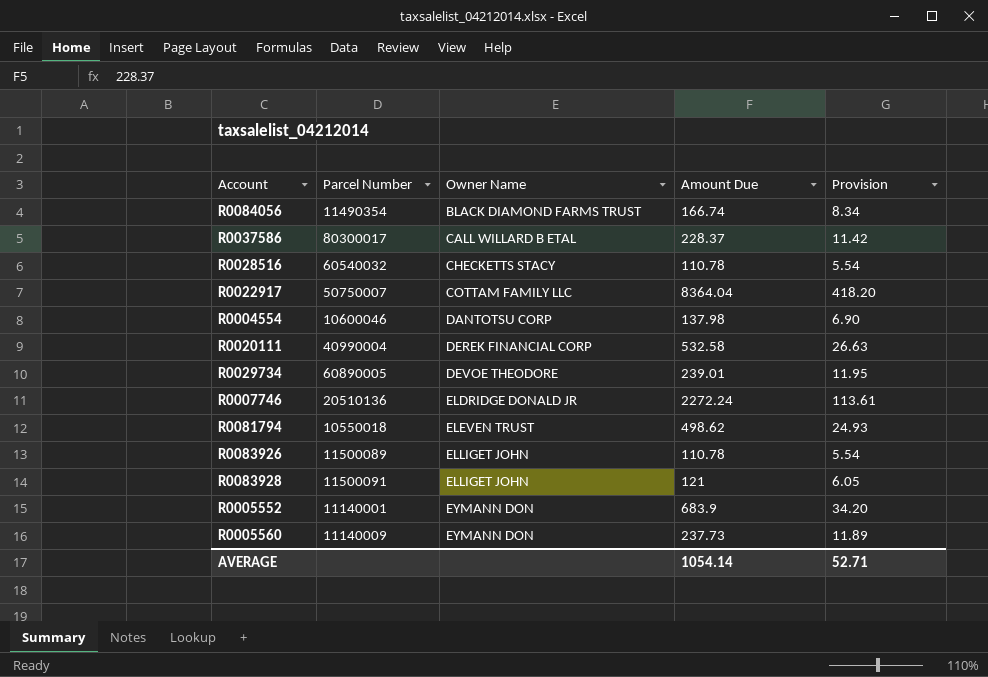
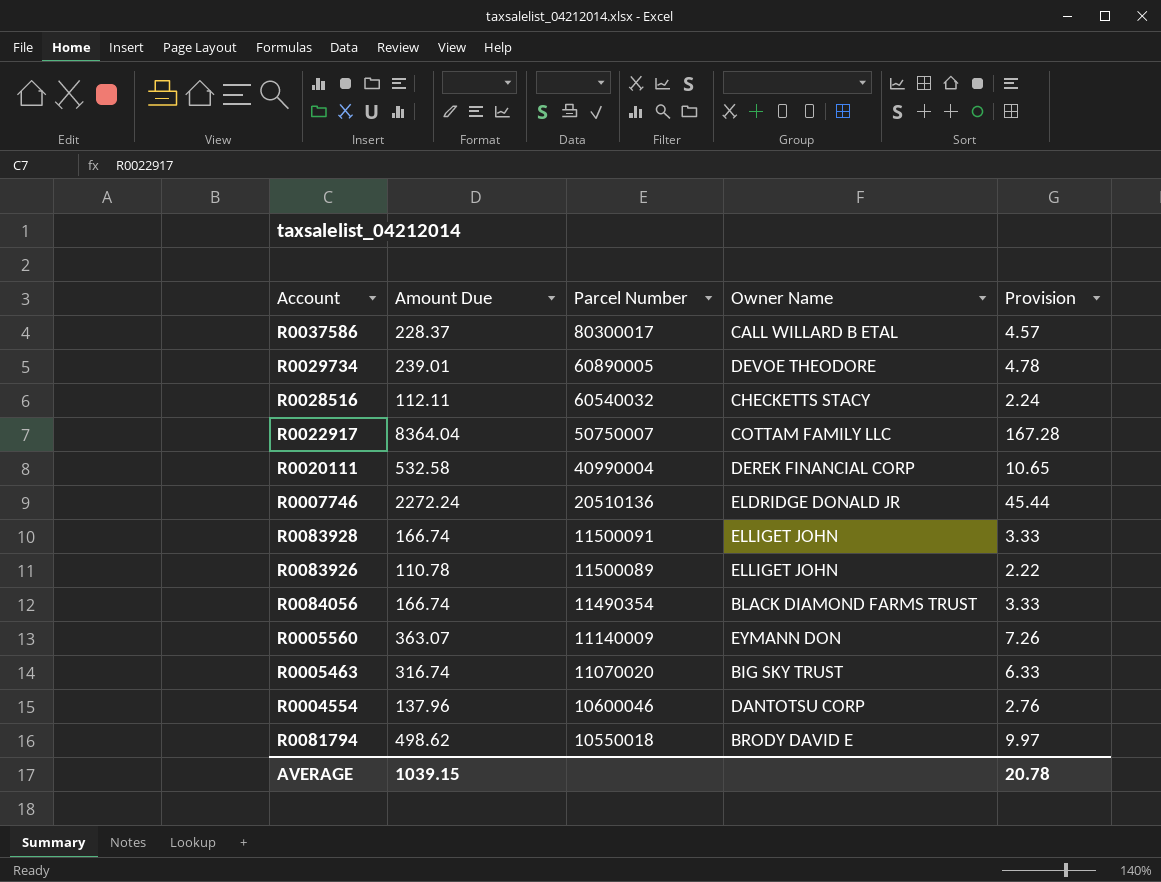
row order: Owner Name ascending -> Parcel Number descending
column Amount Due | position: 4 -> 2
column Provision | formula: [Amount Due] * 0.05 -> [Amount Due] * 0.02
row R0005552: 11140001 | EYMANN DON | 683.9 | 34.20 -> none
R0028516 | Amount Due: 110.78 -> 112.11
R0083928 | Amount Due: 121 -> 166.74
R0005560 | Amount Due: 237.73 -> 363.07
row R0005463: none -> 316.74 | 11070020 | BIG SKY TRUST | 6.33
R0004554 | Amount Due: 137.98 -> 137.96
R0081794 | Owner Name: ELEVEN TRUST -> BRODY DAVID E
AVERAGE | Amount Due: 1054.14 -> 1039.15
AVERAGE | Provision: 52.71 -> 20.78

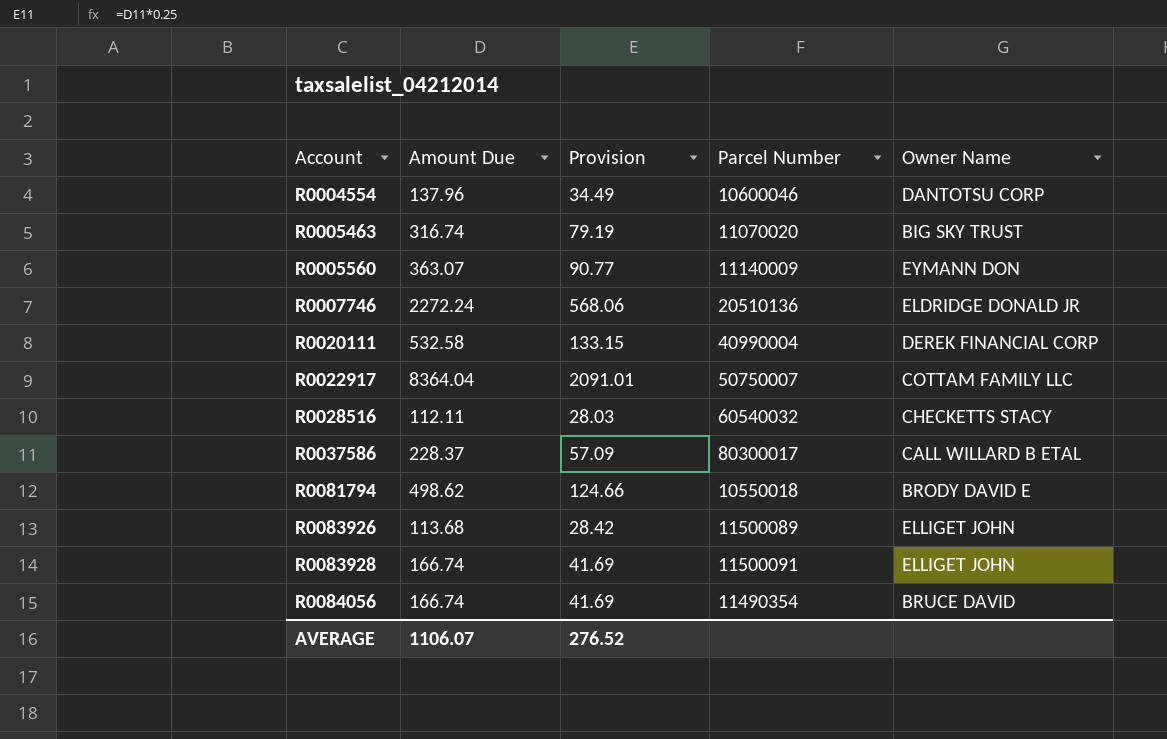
row order: Parcel Number descending -> Account ascending
column Provision | formula: [Amount Due] * 0.02 -> [Amount Due] * 0.25
column Provision | position: 5 -> 3
row R0029734: 239.01 | 60890005 | DEVOE THEODORE | 4.78 -> none
R0083926 | Amount Due: 110.78 -> 113.68
R0084056 | Owner Name: BLACK DIAMOND FARMS TRUST -> BRUCE DAVID
AVERAGE | Amount Due: 1039.15 -> 1106.07
AVERAGE | Provision: 20.78 -> 276.52

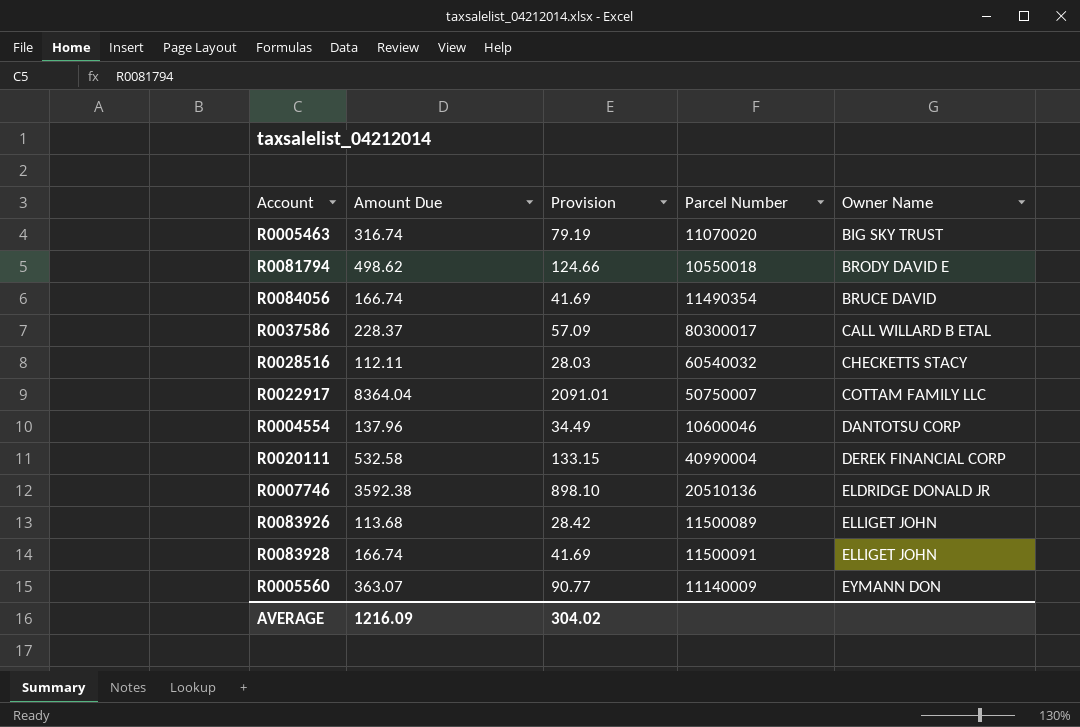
row order: Account ascending -> Owner Name ascending
R0007746 | Amount Due: 2272.24 -> 3592.38
R0007746 | Provision: 568.06 -> 898.10
AVERAGE | Amount Due: 1106.07 -> 1216.09
AVERAGE | Provision: 276.52 -> 304.02

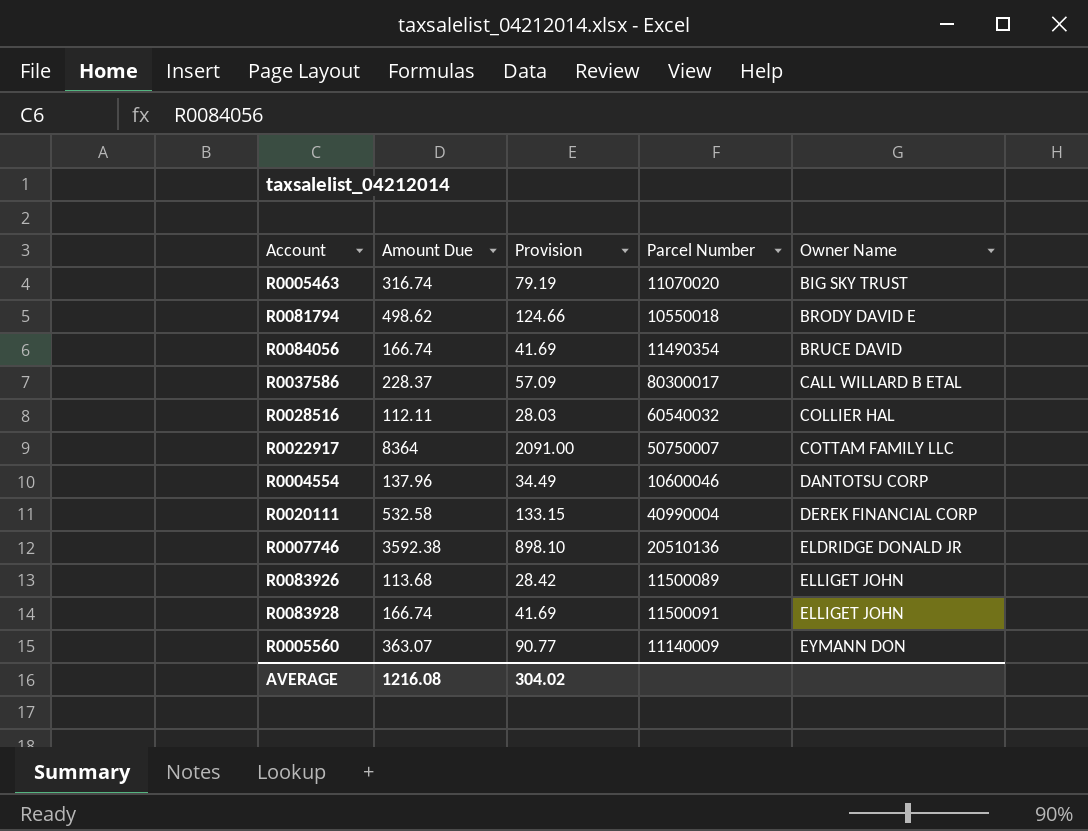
R0028516 | Owner Name: CHECKETTS STACY -> COLLIER HAL
R0022917 | Amount Due: 8364.04 -> 8364
R0022917 | Provision: 2091.01 -> 2091.00
AVERAGE | Amount Due: 1216.09 -> 1216.08

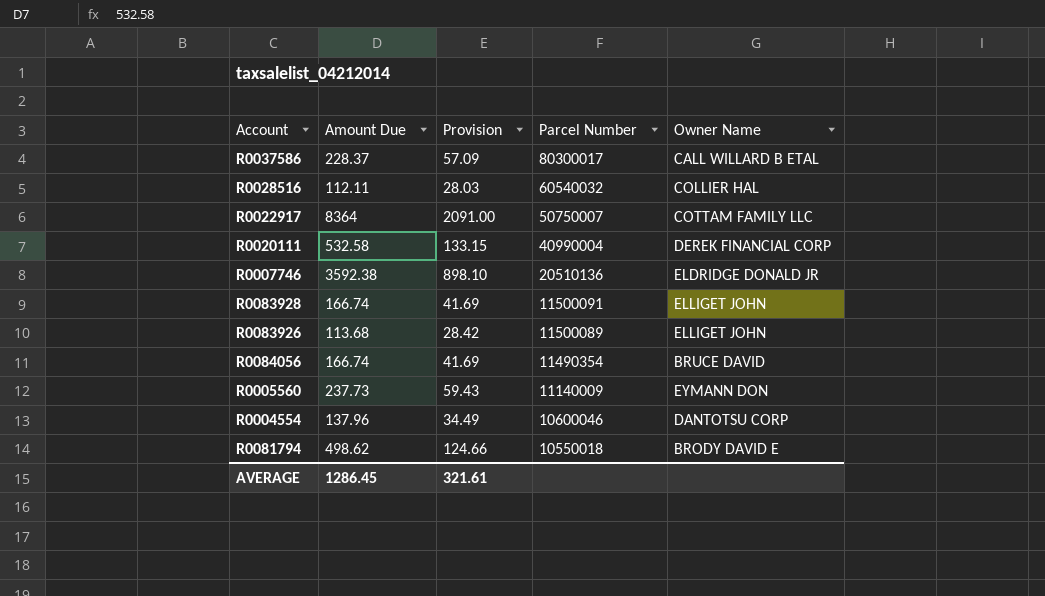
row order: Owner Name ascending -> Parcel Number descending
row R0005463: 316.74 | 79.19 | 11070020 | BIG SKY TRUST -> none
R0005560 | Amount Due: 363.07 -> 237.73
R0005560 | Provision: 90.77 -> 59.43
AVERAGE | Amount Due: 1216.08 -> 1286.45
AVERAGE | Provision: 304.02 -> 321.61

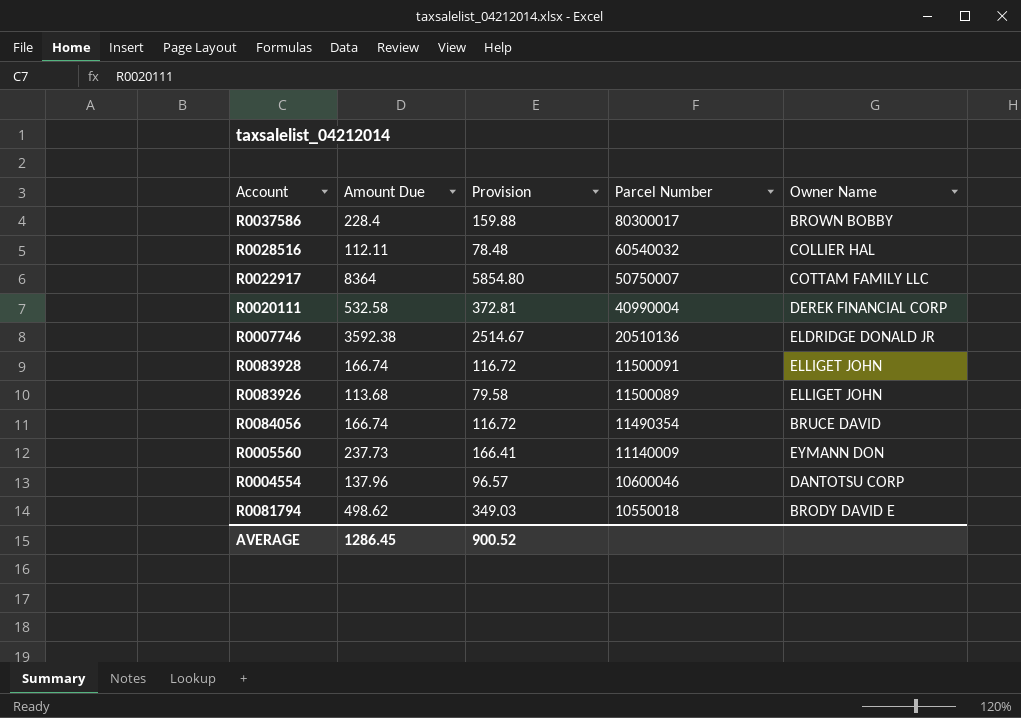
column Provision | formula: [Amount Due] * 0.25 -> [Amount Due] * 0.7
R0037586 | Amount Due: 228.37 -> 228.4
R0037586 | Owner Name: CALL WILLARD B ETAL -> BROWN BOBBY
AVERAGE | Provision: 321.61 -> 900.52

